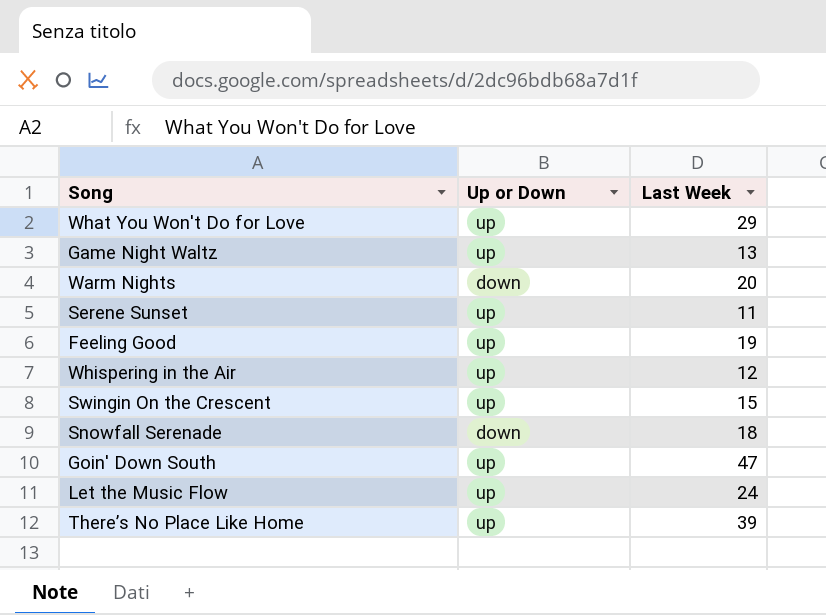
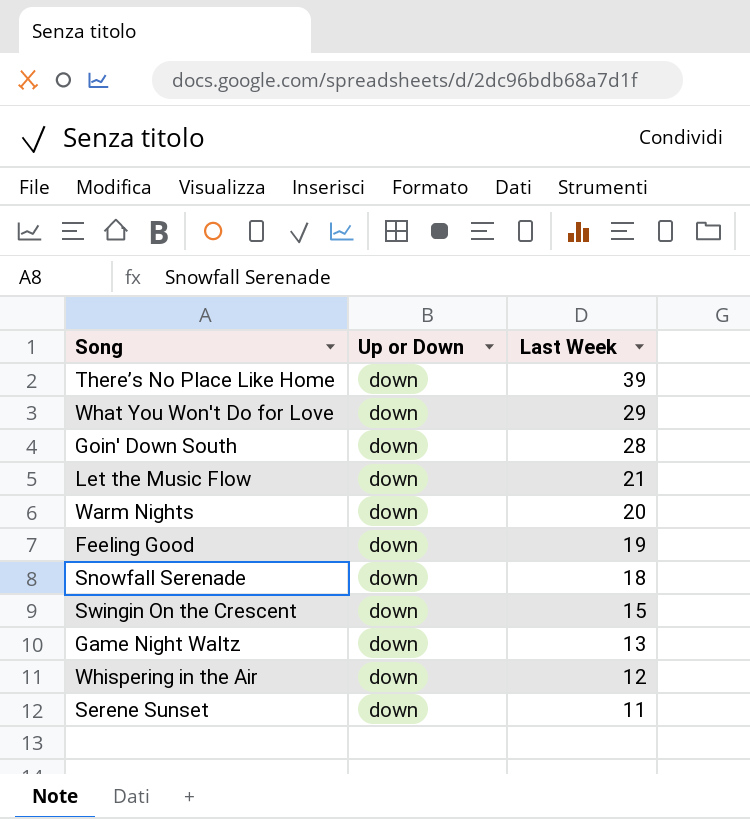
row order: none -> Last Week descending
There’s No Place Like Home | Up or Down: up -> down
What You Won't Do for Love | Up or Down: up -> down
Goin' Down South | Up or Down: up -> down
Goin' Down South | Last Week: 47 -> 28
Let the Music Flow | Up or Down: up -> down
Let the Music Flow | Last Week: 24 -> 21
Feeling Good | Up or Down: up -> down
Swingin On the Crescent | Up or Down: up -> down
Game Night Waltz | Up or Down: up -> down
Whispering in the Air | Up or Down: up -> down
Serene Sunset | Up or Down: up -> down

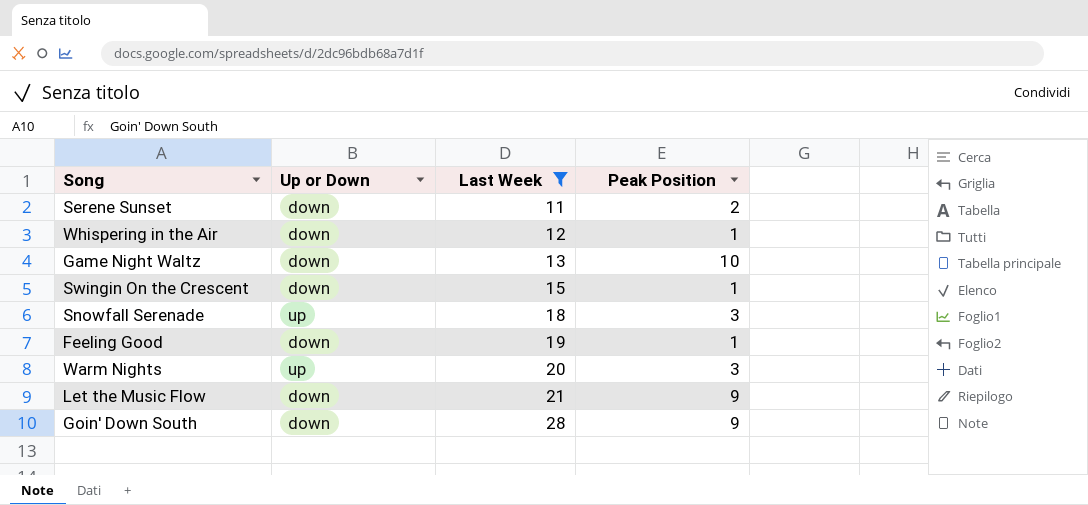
filter: none -> Last Week <= 28
row order: Last Week descending -> Last Week ascending
column Peak Position | position: none -> 4
Snowfall Serenade | Up or Down: down -> up
Warm Nights | Up or Down: down -> up

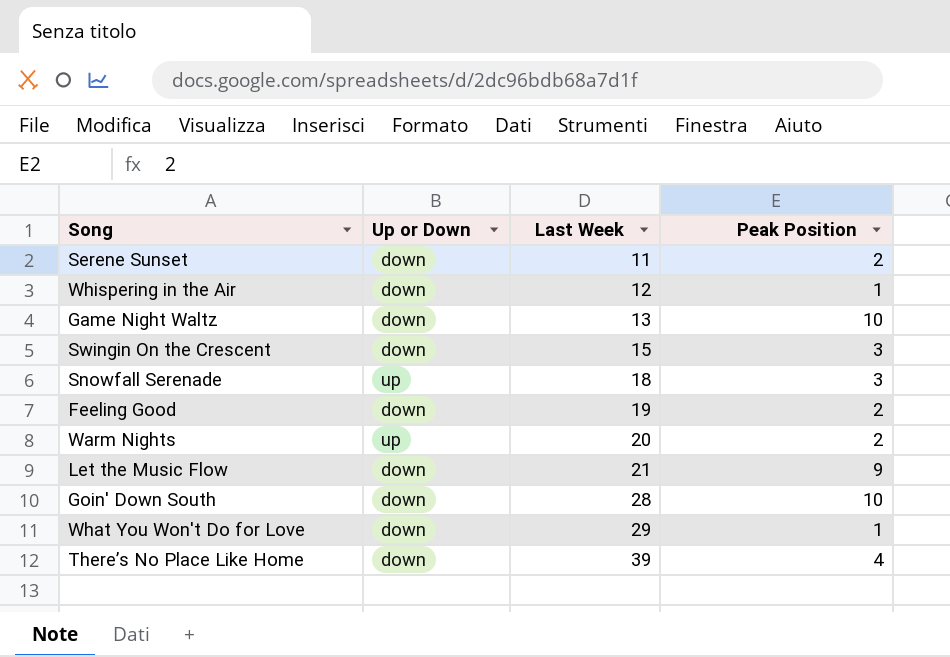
filter: Last Week <= 28 -> none
Swingin On the Crescent | Peak Position: 1 -> 3
Feeling Good | Peak Position: 1 -> 2
Warm Nights | Peak Position: 3 -> 2
Goin' Down South | Peak Position: 9 -> 10

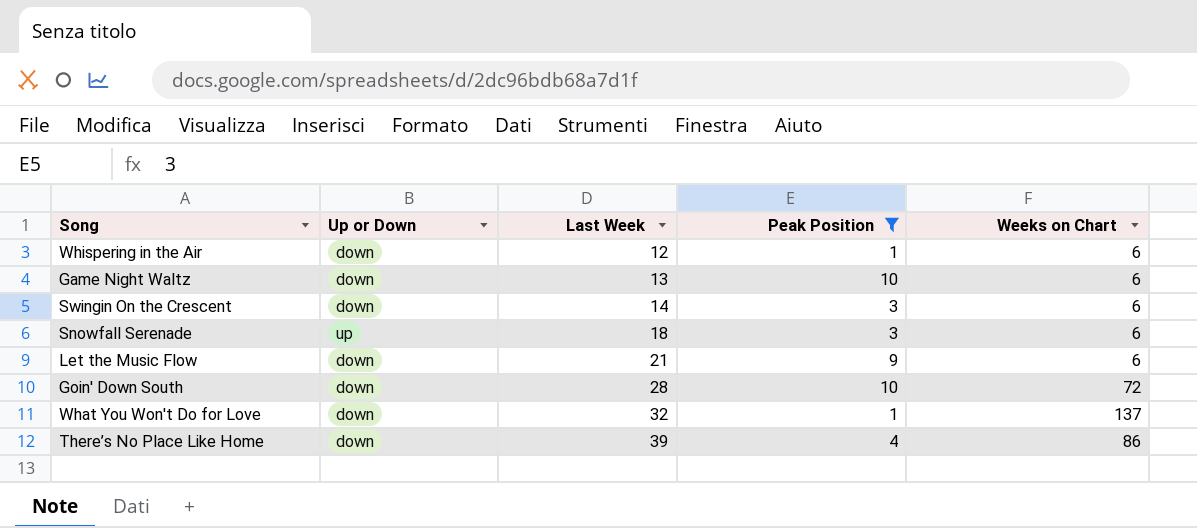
filter: none -> Peak Position != 2
column Weeks on Chart | position: none -> 5
Swingin On the Crescent | Last Week: 15 -> 14
What You Won't Do for Love | Last Week: 29 -> 32

